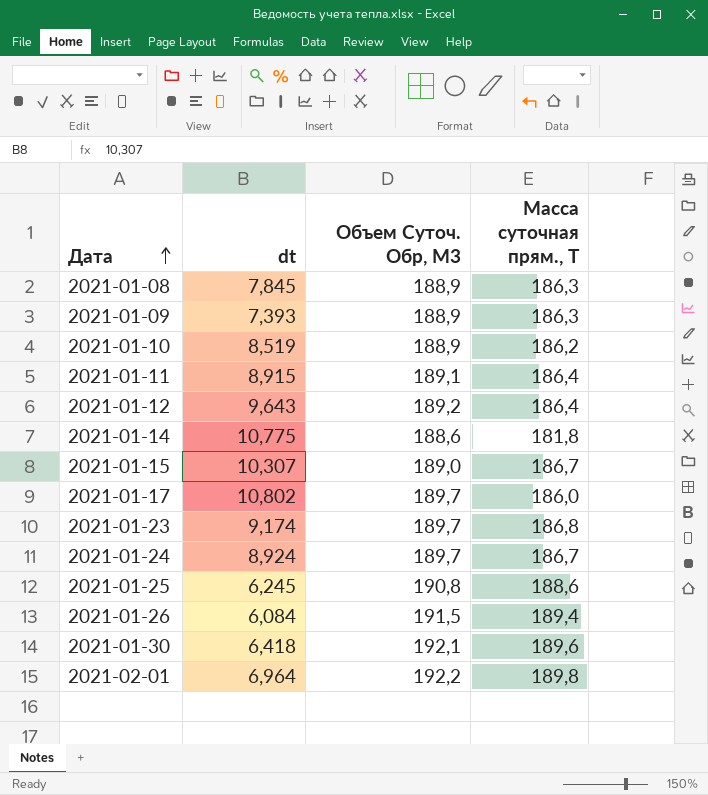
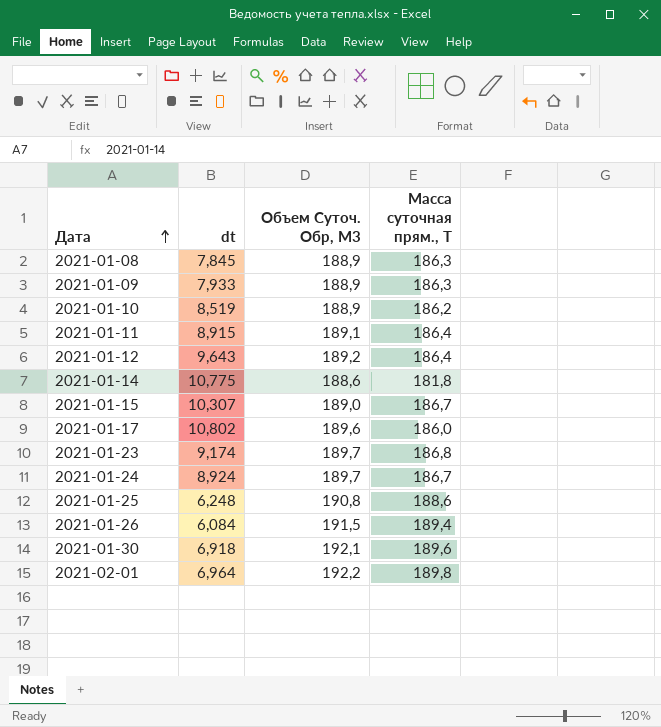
2021-01-09 | dt: 7,393 -> 7,933
2021-01-17 | Объем Суточ. Обр, М3: 189,7 -> 189,6
2021-01-25 | dt: 6,245 -> 6,248
2021-01-30 | dt: 6,418 -> 6,918

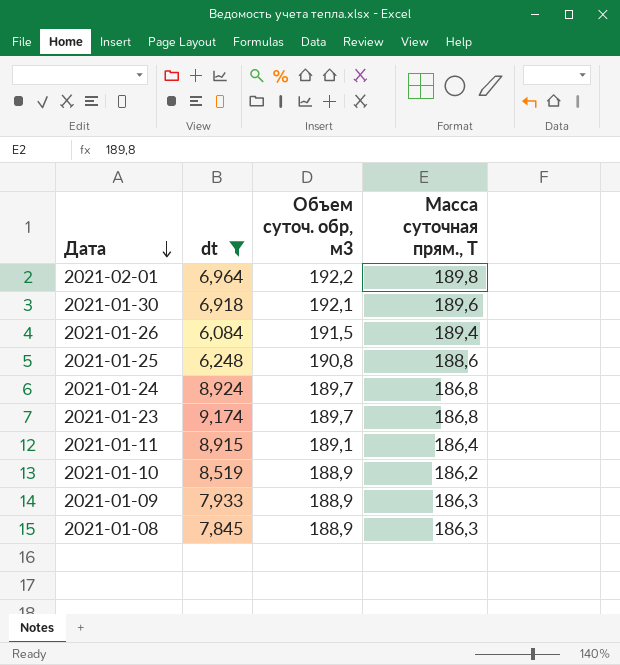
filter: none -> dt <= 9,174
row order: Дата ascending -> Дата descending
column name: Объем Суточ. Обр, М3 -> Объем суточ. обр, м3
2021-01-24 | Масса суточная прям., Т: 186,7 -> 186,8

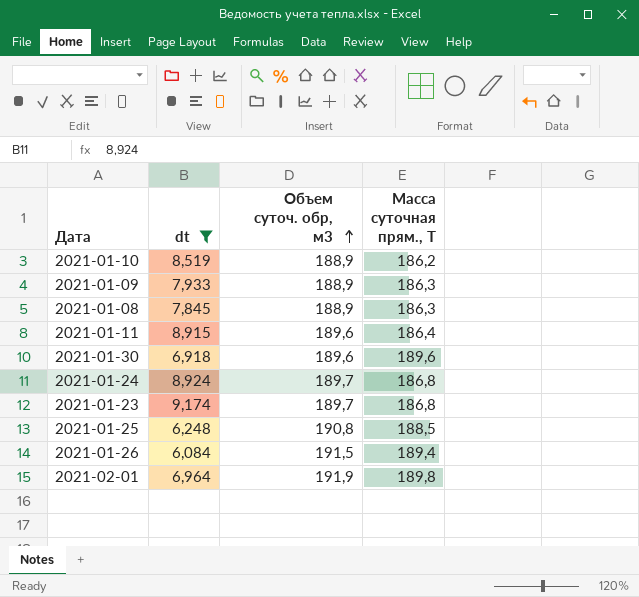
row order: Дата descending -> Объем суточ. обр, м3 ascending
2021-01-11 | Объем суточ. обр, м3: 189,1 -> 189,6
2021-01-30 | Объем суточ. обр, м3: 192,1 -> 189,6
2021-01-25 | Масса суточная прям., Т: 188,6 -> 188,5
2021-02-01 | Объем суточ. обр, м3: 192,2 -> 191,9

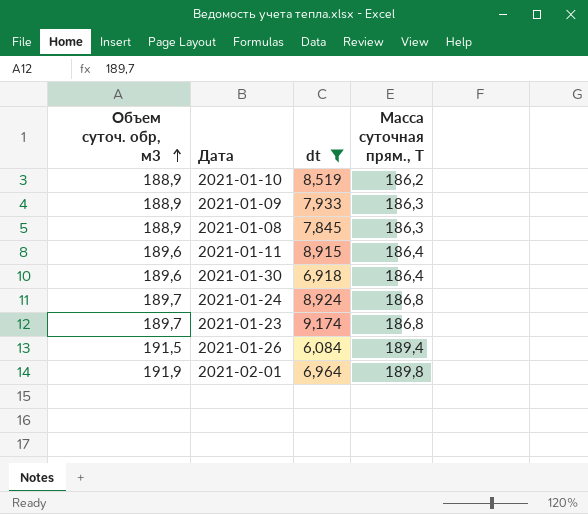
column Объем суточ. обр, м3 | position: 3 -> 1
row 2021-01-25: 6,248 | 190,8 | 188,5 -> none
2021-01-30 | Масса суточная прям., Т: 189,6 -> 186,4

